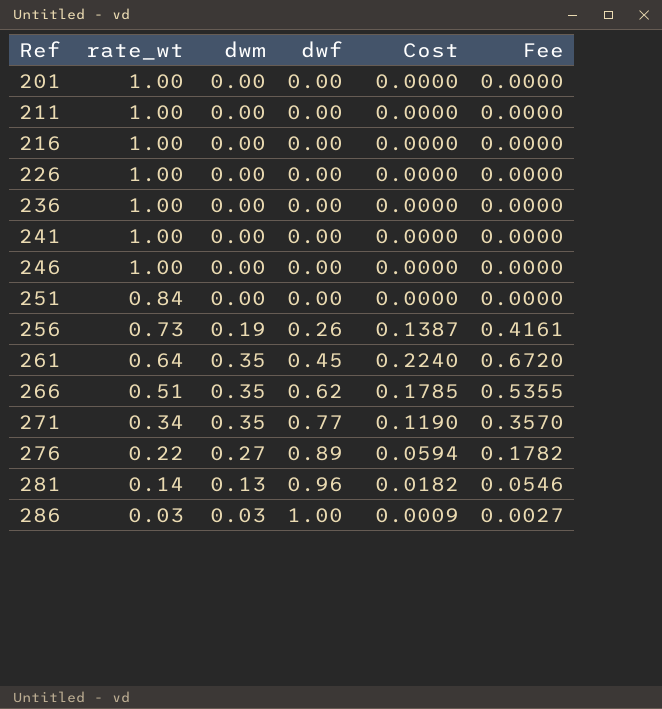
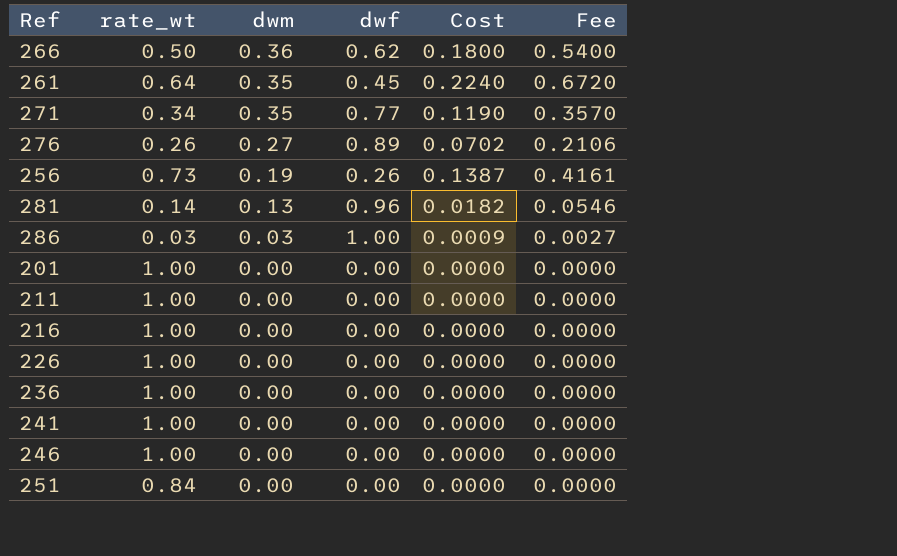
row order: Ref ascending -> dwm descending
266 | rate_wt: 0.51 -> 0.50
266 | dwm: 0.35 -> 0.36
266 | Cost: 0.1785 -> 0.1800
266 | Fee: 0.5355 -> 0.5400
276 | rate_wt: 0.22 -> 0.26
276 | Cost: 0.0594 -> 0.0702
276 | Fee: 0.1782 -> 0.2106

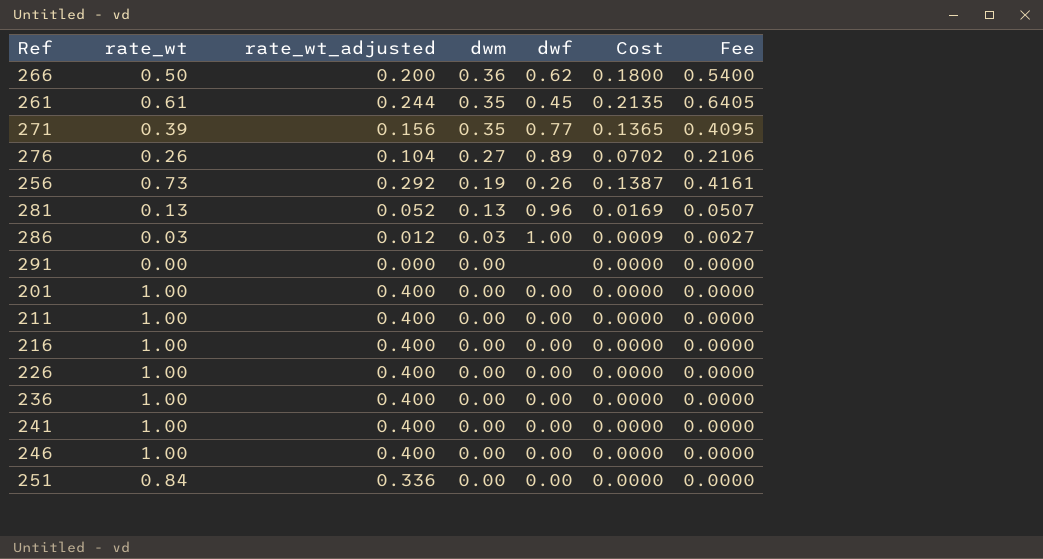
column rate_wt_adjusted | formula: none -> [rate_wt] * 0.4
261 | rate_wt: 0.64 -> 0.61
261 | Cost: 0.2240 -> 0.2135
261 | Fee: 0.6720 -> 0.6405
271 | rate_wt: 0.34 -> 0.39
271 | Cost: 0.1190 -> 0.1365
271 | Fee: 0.3570 -> 0.4095
281 | rate_wt: 0.14 -> 0.13
281 | Cost: 0.0182 -> 0.0169
281 | Fee: 0.0546 -> 0.0507
row 291: none -> 0.00 | 0.000 | 0.00 | none | 0.0000 | 0.0000

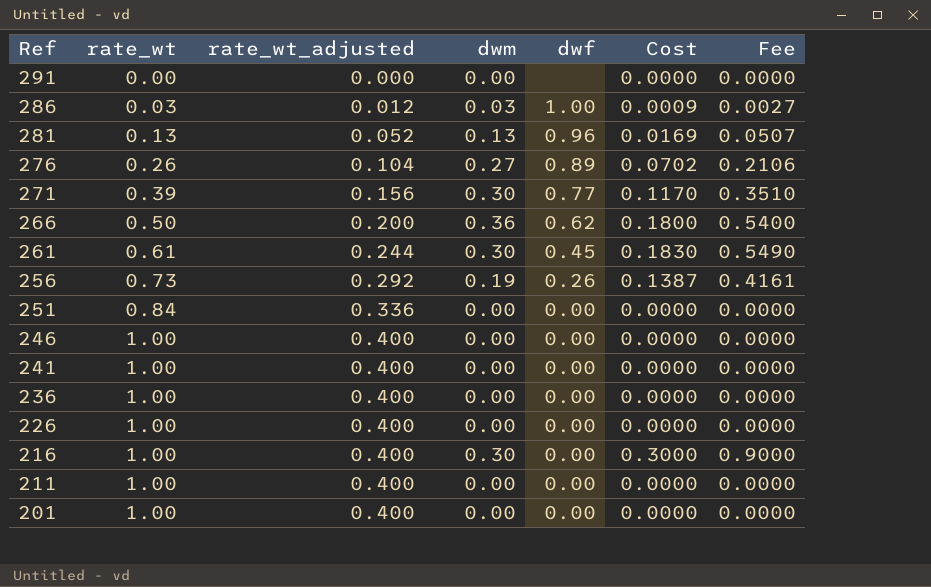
row order: dwm descending -> Ref descending
271 | dwm: 0.35 -> 0.30
271 | Cost: 0.1365 -> 0.1170
271 | Fee: 0.4095 -> 0.3510
261 | dwm: 0.35 -> 0.30
261 | Cost: 0.2135 -> 0.1830
261 | Fee: 0.6405 -> 0.5490
216 | dwm: 0.00 -> 0.30
216 | Cost: 0.0000 -> 0.3000
216 | Fee: 0.0000 -> 0.9000

